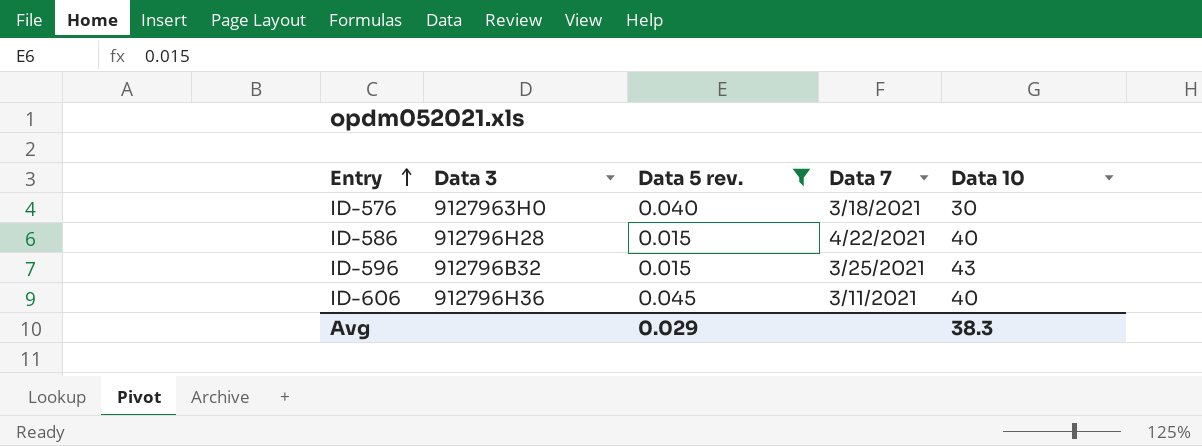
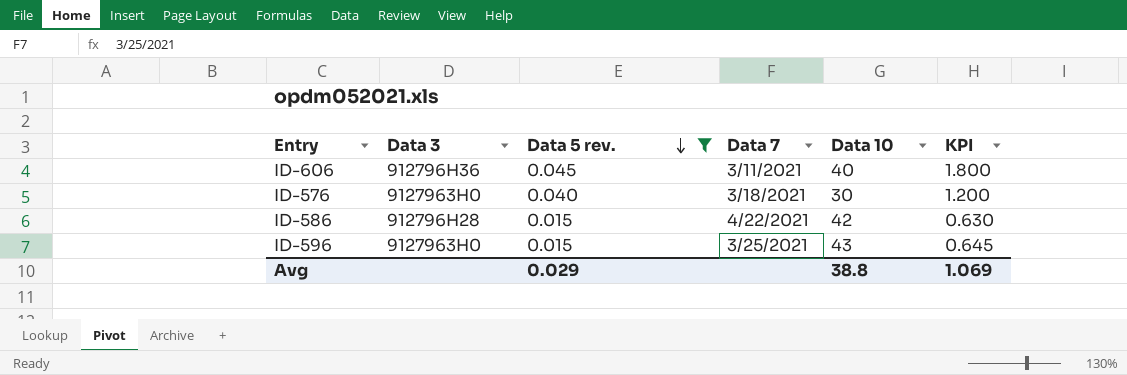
row order: Entry ascending -> Data 5 rev. descending
column KPI | formula: none -> [Data 5 rev.] * [Data 10]
ID-586 | Data 10: 40 -> 42
ID-596 | Data 3: 912796B32 -> 9127963H0
Avg | Data 10: 38.3 -> 38.8

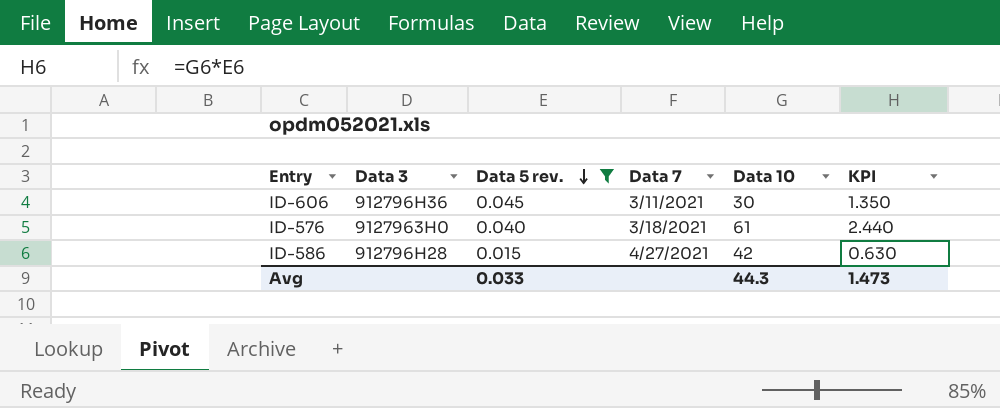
row ID-596: 9127963H0 | 0.015 | 3/25/2021 | 43 | 0.645 -> none
ID-606 | Data 10: 40 -> 30
ID-606 | KPI: 1.800 -> 1.350
ID-576 | Data 10: 30 -> 61
ID-576 | KPI: 1.200 -> 2.440
ID-586 | Data 7: 4/22/2021 -> 4/27/2021
Avg | Data 5 rev.: 0.029 -> 0.033
Avg | Data 10: 38.8 -> 44.3
Avg | KPI: 1.069 -> 1.473

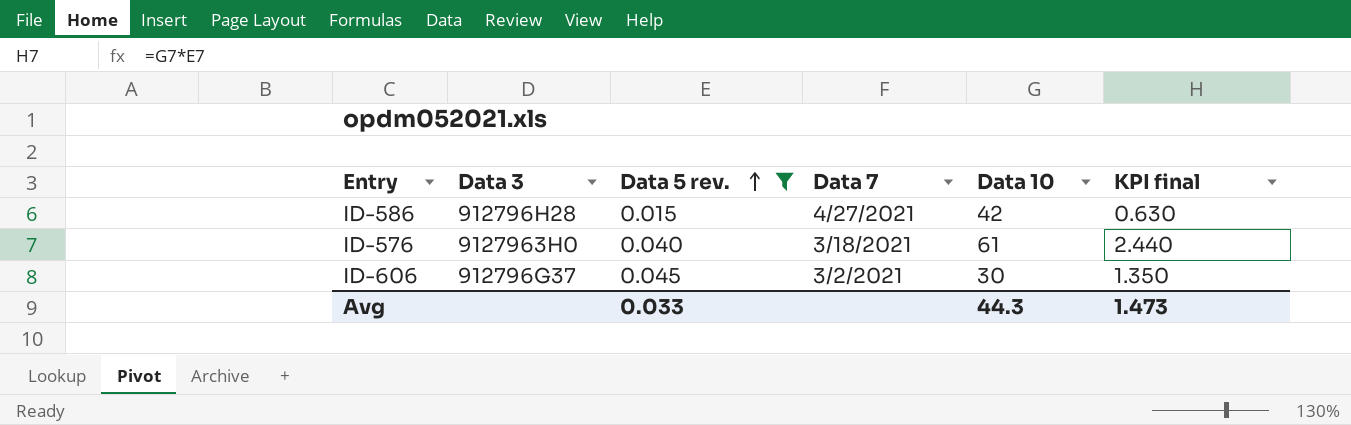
row order: Data 5 rev. descending -> Data 5 rev. ascending
column name: KPI -> KPI final
ID-606 | Data 3: 912796H36 -> 912796G37
ID-606 | Data 7: 3/11/2021 -> 3/2/2021

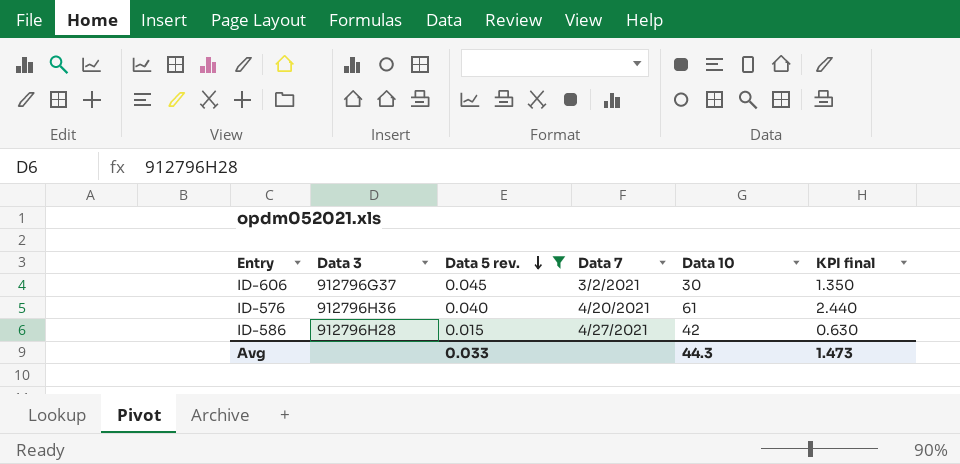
row order: Data 5 rev. ascending -> Data 5 rev. descending
ID-576 | Data 3: 9127963H0 -> 912796H36
ID-576 | Data 7: 3/18/2021 -> 4/20/2021

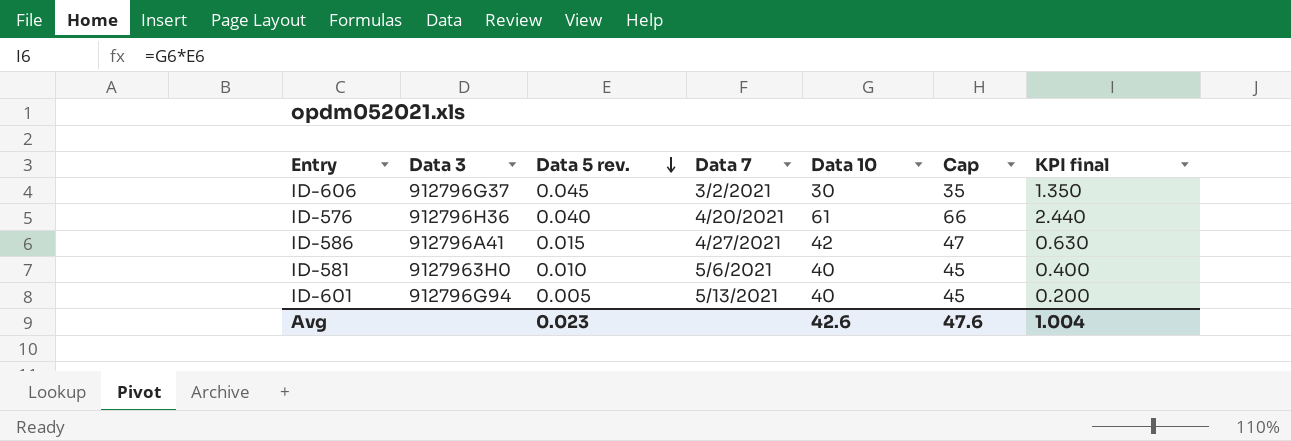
filter: Data 5 rev. >= 0.015 -> none
column Cap | formula: none -> [Data 10] + 5
ID-586 | Data 3: 912796H28 -> 912796A41
Avg | Data 5 rev.: 0.033 -> 0.023
Avg | Data 10: 44.3 -> 42.6
Avg | KPI final: 1.473 -> 1.004

